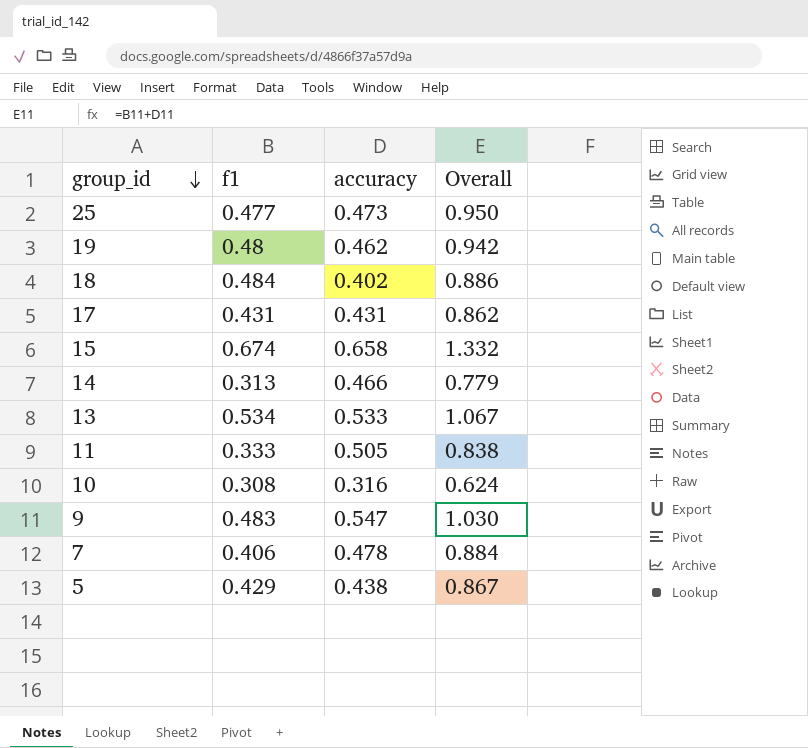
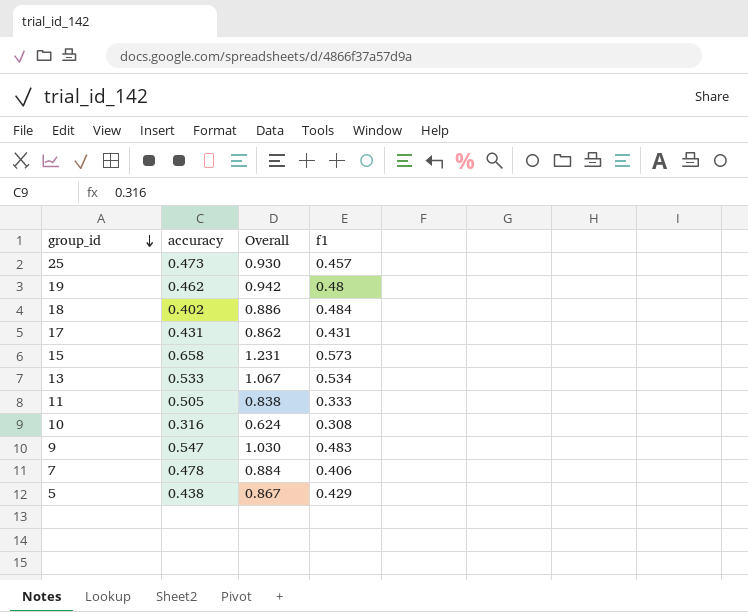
column f1 | position: 2 -> 4
row 14: 0.313 | 0.466 | 0.779 -> none
25 | Overall: 0.950 -> 0.930
25 | f1: 0.477 -> 0.457
15 | Overall: 1.332 -> 1.231
15 | f1: 0.674 -> 0.573

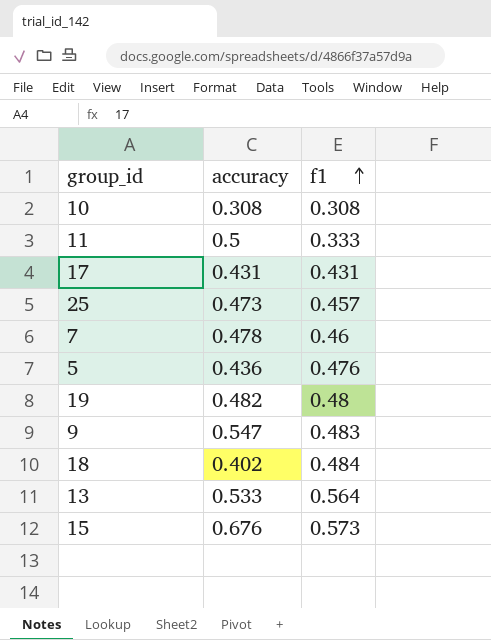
row order: group_id descending -> f1 ascending
column Overall | formula: [accuracy] + [f1] -> none
10 | accuracy: 0.316 -> 0.308
11 | accuracy: 0.505 -> 0.5
7 | f1: 0.406 -> 0.46
5 | accuracy: 0.438 -> 0.436
5 | f1: 0.429 -> 0.476
19 | accuracy: 0.462 -> 0.482
13 | f1: 0.534 -> 0.564
15 | accuracy: 0.658 -> 0.676

